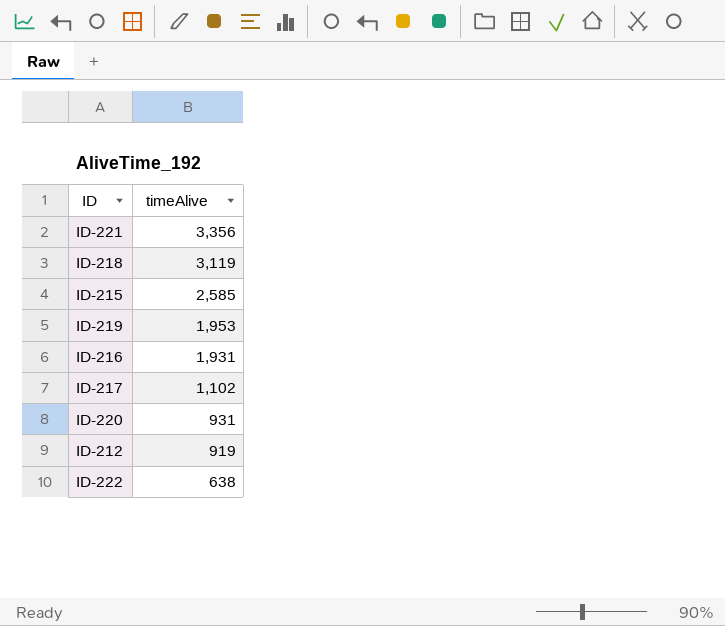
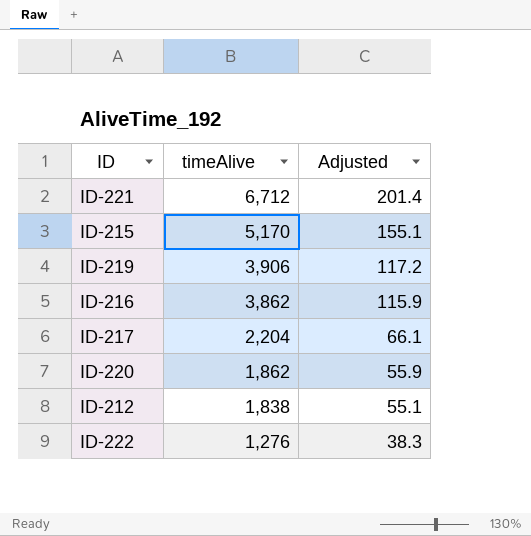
column Adjusted | formula: none -> [timeAlive] * 0.03
row ID-218: 3,119 -> none
ID-221 | timeAlive: 3,356 -> 6,712
ID-215 | timeAlive: 2,585 -> 5,170
ID-219 | timeAlive: 1,953 -> 3,906
ID-216 | timeAlive: 1,931 -> 3,862
ID-217 | timeAlive: 1,102 -> 2,204
ID-220 | timeAlive: 931 -> 1,862
ID-212 | timeAlive: 919 -> 1,838
ID-222 | timeAlive: 638 -> 1,276

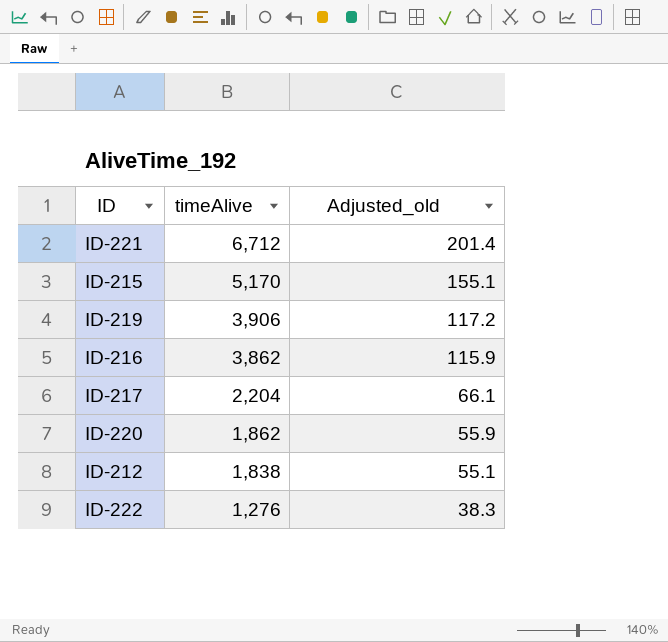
column name: Adjusted -> Adjusted_old

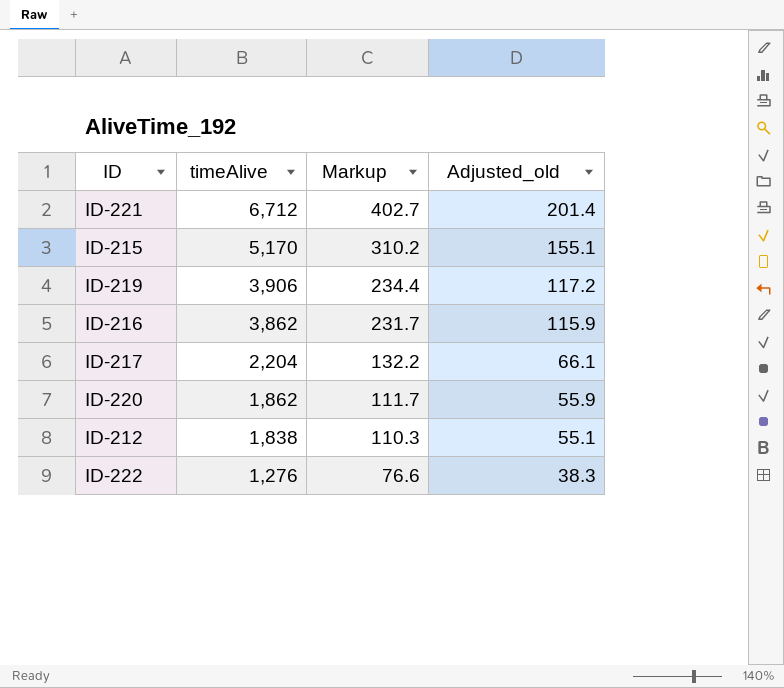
column Markup | formula: none -> [timeAlive] * 0.06

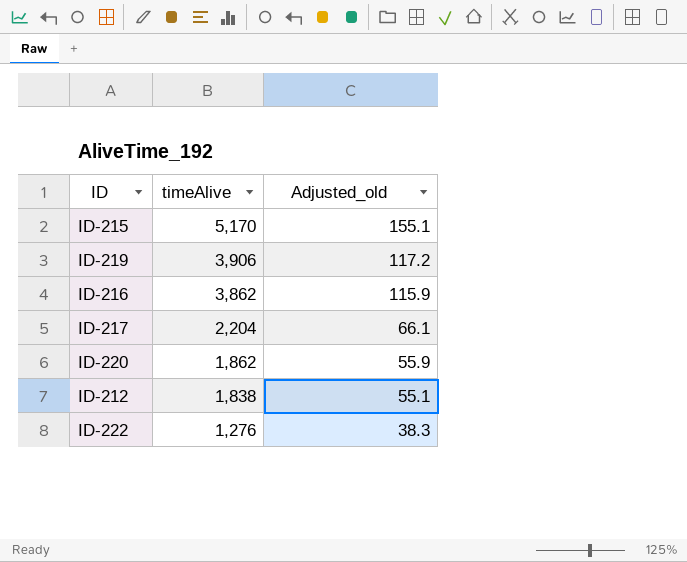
column Markup | formula: [timeAlive] * 0.06 -> none
row ID-221: 6,712 | 402.7 | 201.4 -> none

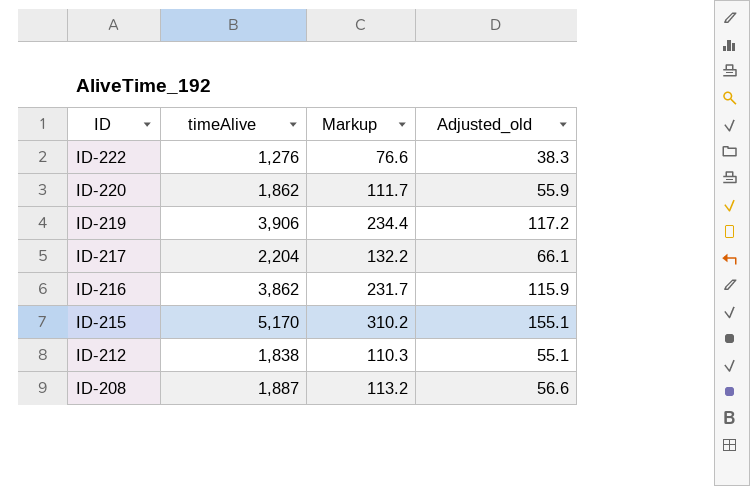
row order: timeAlive descending -> ID descending
column Markup | formula: none -> [timeAlive] * 0.06
row ID-208: none -> 1,887 | 113.2 | 56.6

